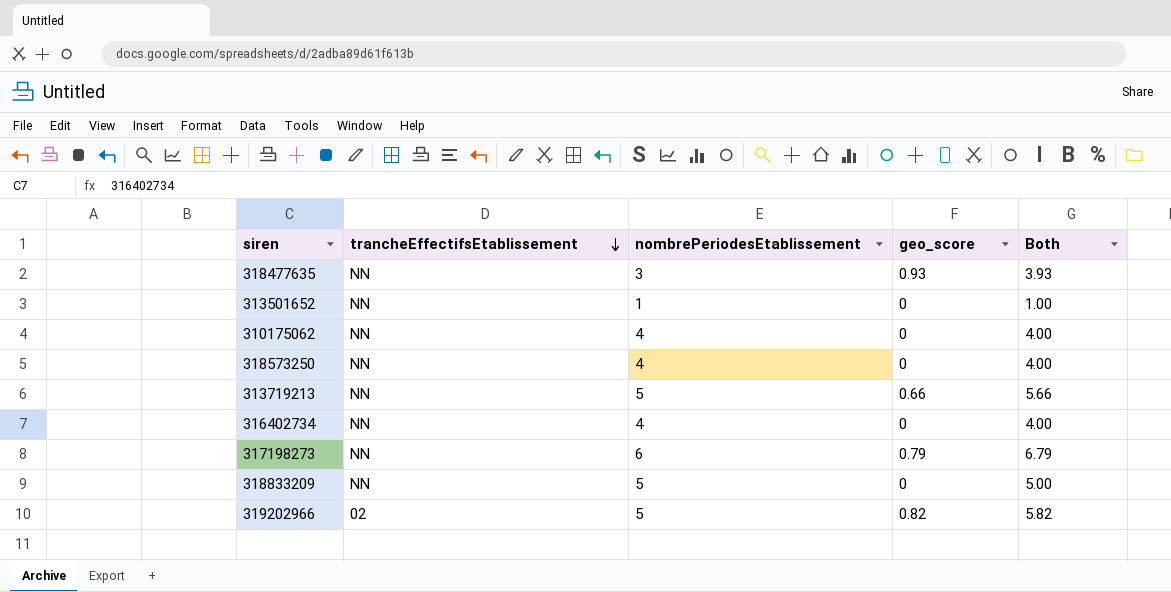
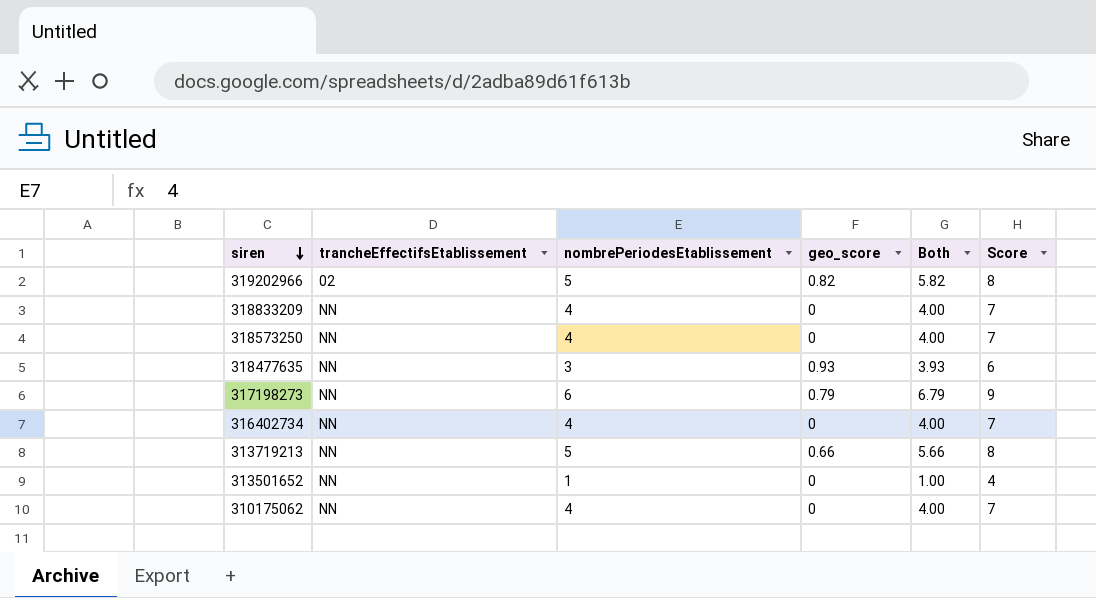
row order: trancheEffectifsEtablissement descending -> siren descending
column Score | formula: none -> [nombrePeriodesEtablissement] + 3
318833209 | nombrePeriodesEtablissement: 5 -> 4
318833209 | Both: 5.00 -> 4.00

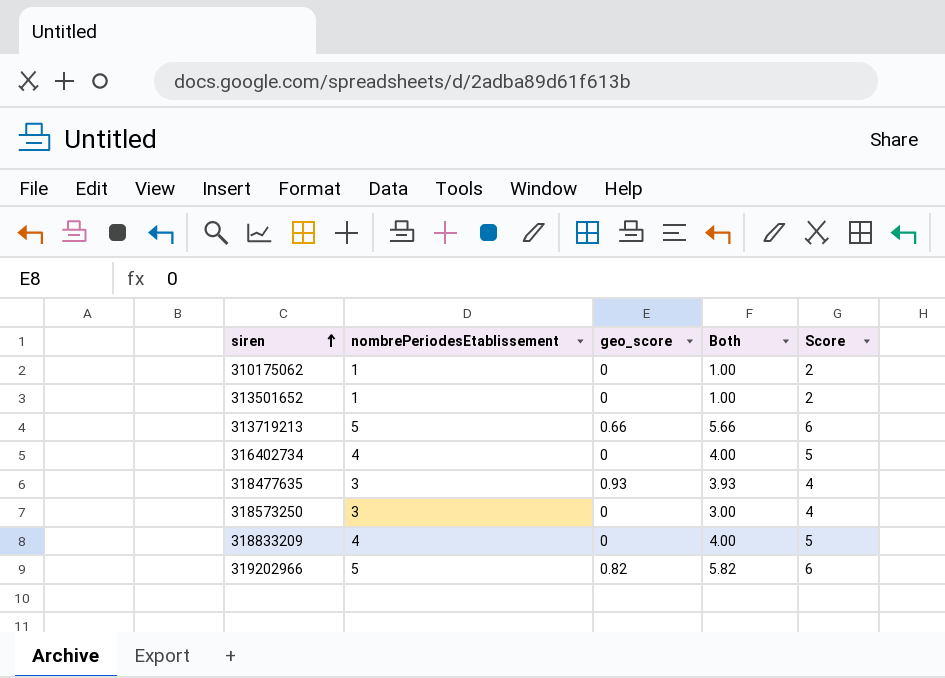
row order: siren descending -> siren ascending
column trancheEffectifsEtablissement | position: 2 -> none
column Score | formula: [nombrePeriodesEtablissement] + 3 -> [nombrePeriodesEtablissement] + 1
row 317198273: NN | 6 | 0.79 | 6.79 | 9 -> none
310175062 | nombrePeriodesEtablissement: 4 -> 1
310175062 | Both: 4.00 -> 1.00
318573250 | nombrePeriodesEtablissement: 4 -> 3
318573250 | Both: 4.00 -> 3.00

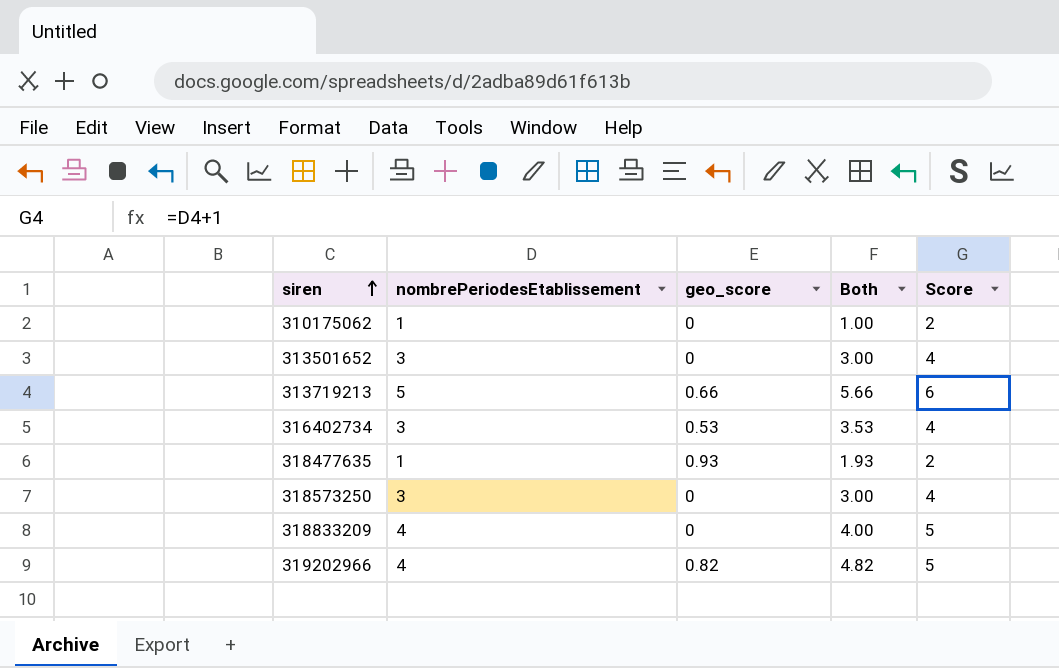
313501652 | nombrePeriodesEtablissement: 1 -> 3
313501652 | Both: 1.00 -> 3.00
313501652 | Score: 2 -> 4
316402734 | nombrePeriodesEtablissement: 4 -> 3
316402734 | geo_score: 0 -> 0.53
316402734 | Both: 4.00 -> 3.53
316402734 | Score: 5 -> 4
318477635 | nombrePeriodesEtablissement: 3 -> 1
318477635 | Both: 3.93 -> 1.93
318477635 | Score: 4 -> 2
319202966 | nombrePeriodesEtablissement: 5 -> 4
319202966 | Both: 5.82 -> 4.82
319202966 | Score: 6 -> 5

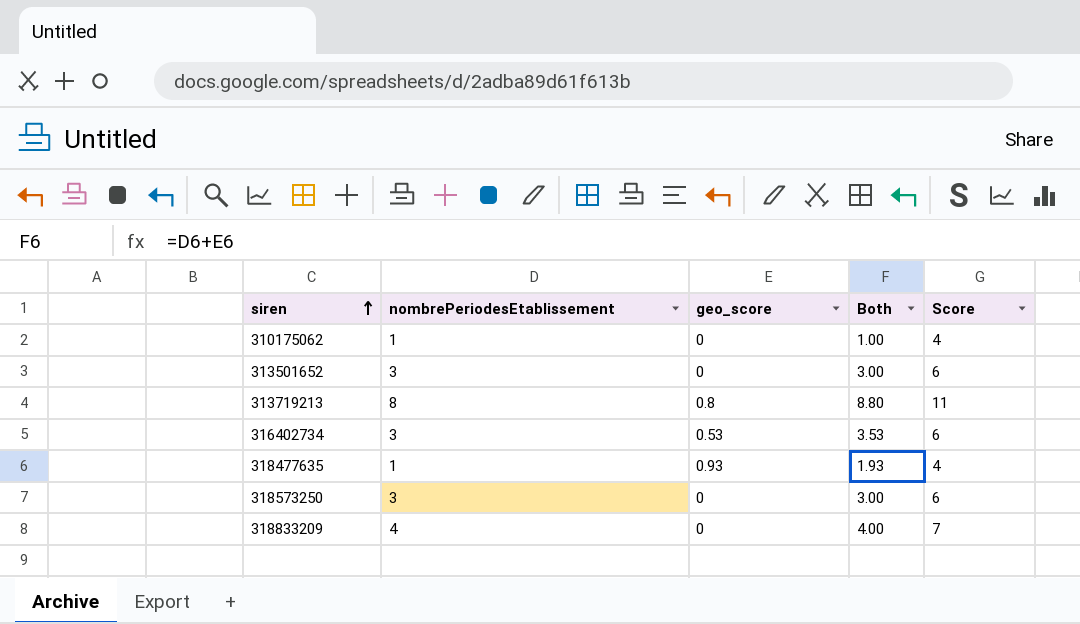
column Score | formula: [nombrePeriodesEtablissement] + 1 -> [nombrePeriodesEtablissement] + 3
row 319202966: 4 | 0.82 | 4.82 | 5 -> none
313719213 | nombrePeriodesEtablissement: 5 -> 8
313719213 | geo_score: 0.66 -> 0.8
313719213 | Both: 5.66 -> 8.80

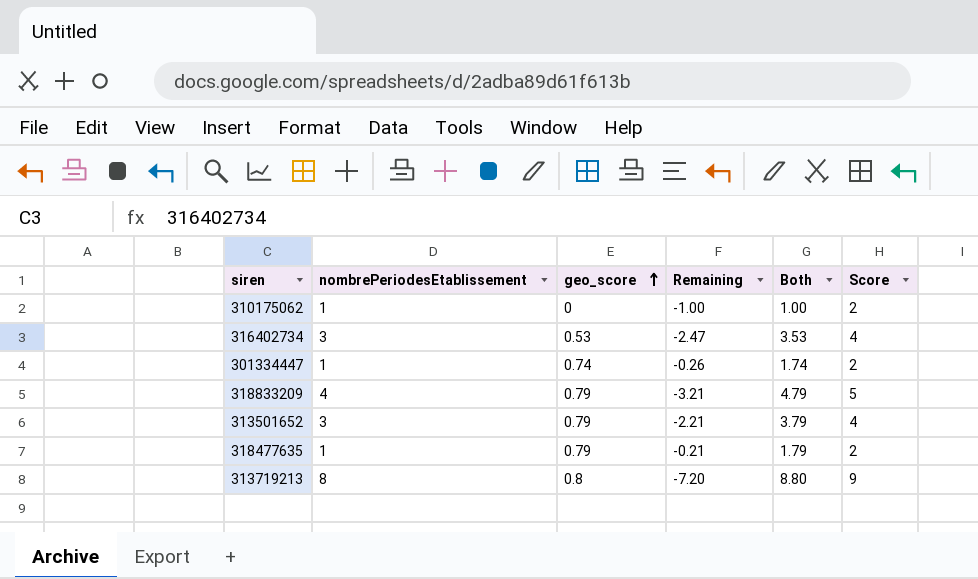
row order: siren ascending -> geo_score ascending
column Remaining | formula: none -> [geo_score] - [nombrePeriodesEtablissement]
column Score | formula: [nombrePeriodesEtablissement] + 3 -> [nombrePeriodesEtablissement] + 1
row 318573250: 3 | 0 | 3.00 | 6 -> none
row 301334447: none -> 1 | 0.74 | -0.26 | 1.74 | 2
318833209 | geo_score: 0 -> 0.79
318833209 | Both: 4.00 -> 4.79
313501652 | geo_score: 0 -> 0.79
313501652 | Both: 3.00 -> 3.79
318477635 | geo_score: 0.93 -> 0.79
318477635 | Both: 1.93 -> 1.79

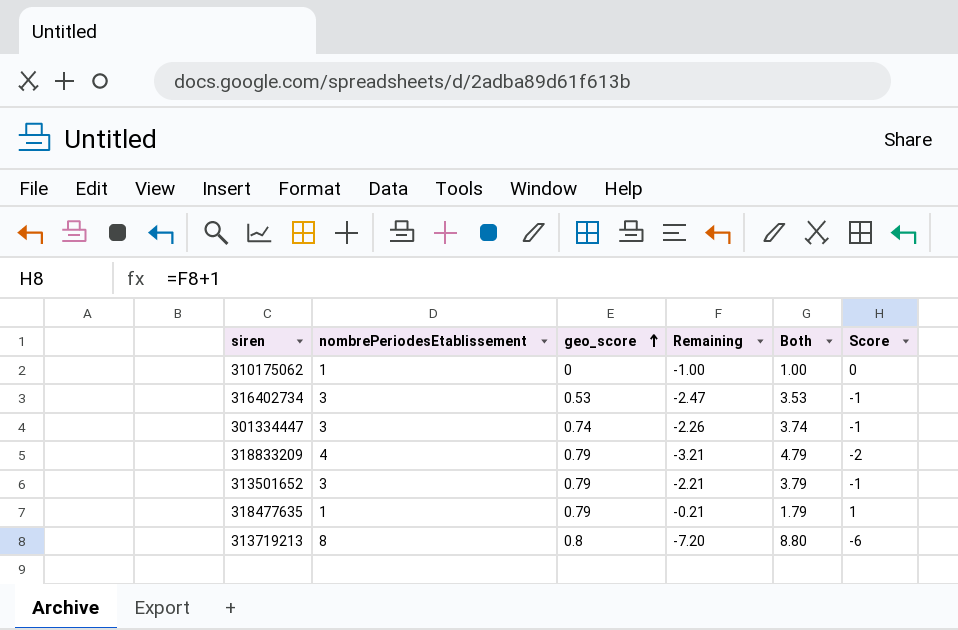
column Score | formula: [nombrePeriodesEtablissement] + 1 -> [Remaining] + 1
301334447 | nombrePeriodesEtablissement: 1 -> 3
301334447 | Remaining: -0.26 -> -2.26
301334447 | Both: 1.74 -> 3.74

